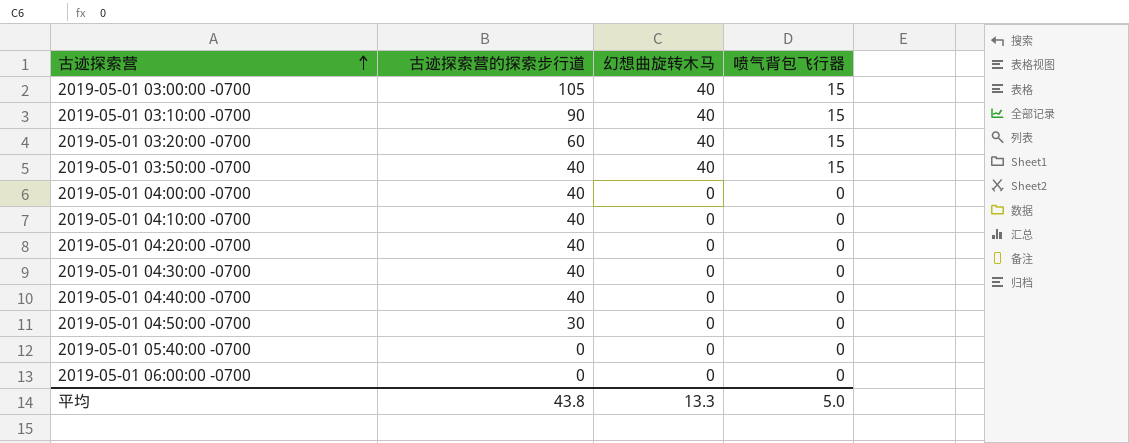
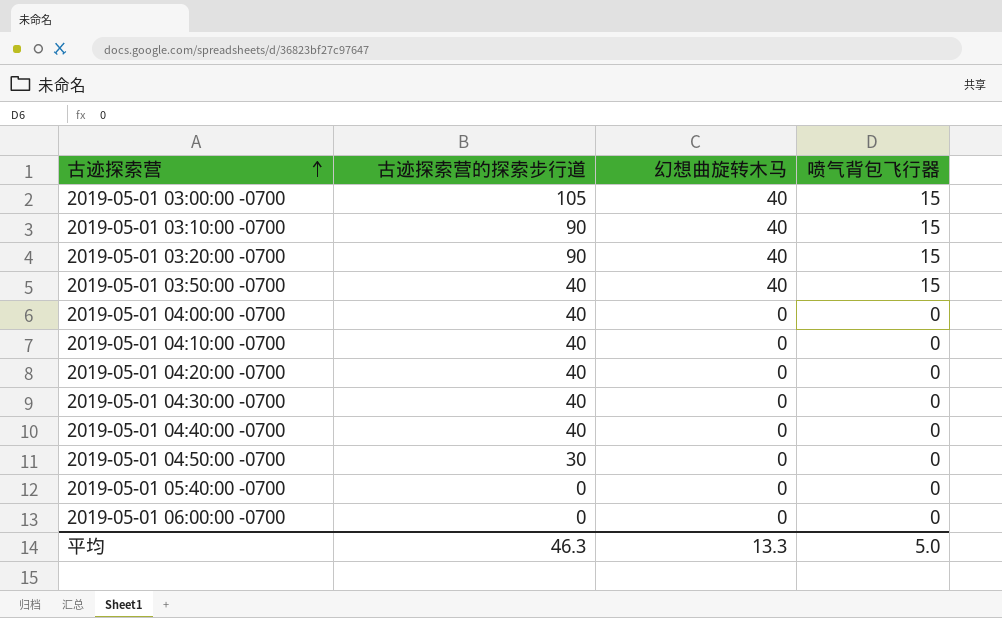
2019-05-01 03:20:00 -0700 | 古迹探索营的探索步行道: 60 -> 90
平均 | 古迹探索营的探索步行道: 43.8 -> 46.3

